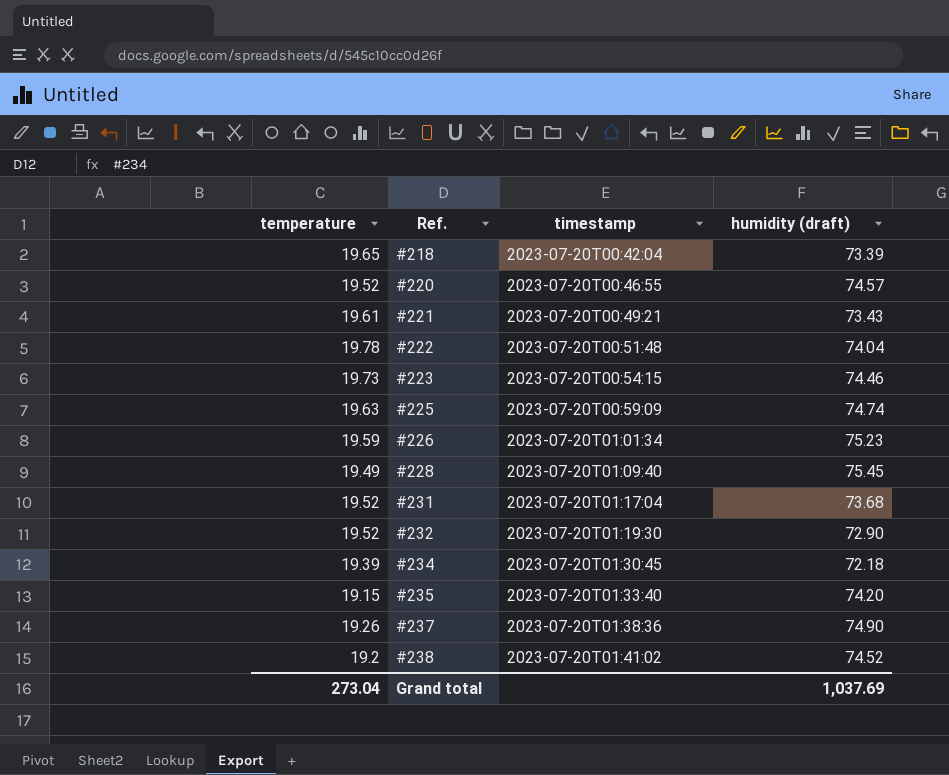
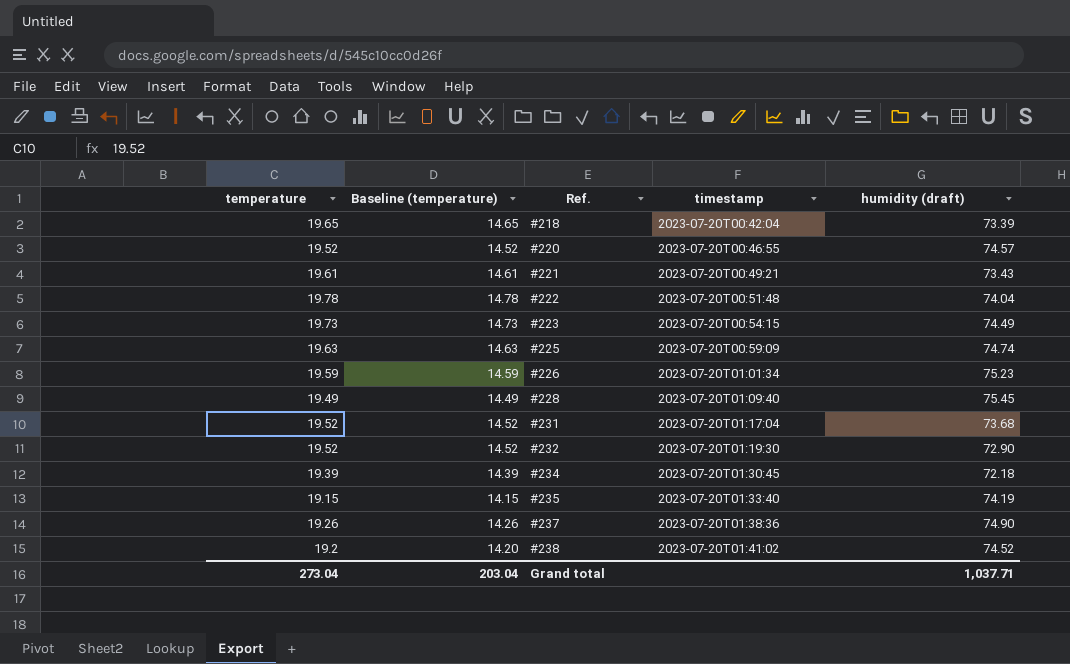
column Baseline (temperature) | formula: none -> [temperature] - 5
#223 | humidity (draft): 74.46 -> 74.49
#235 | humidity (draft): 74.20 -> 74.19
Grand total | humidity (draft): 1,037.69 -> 1,037.71

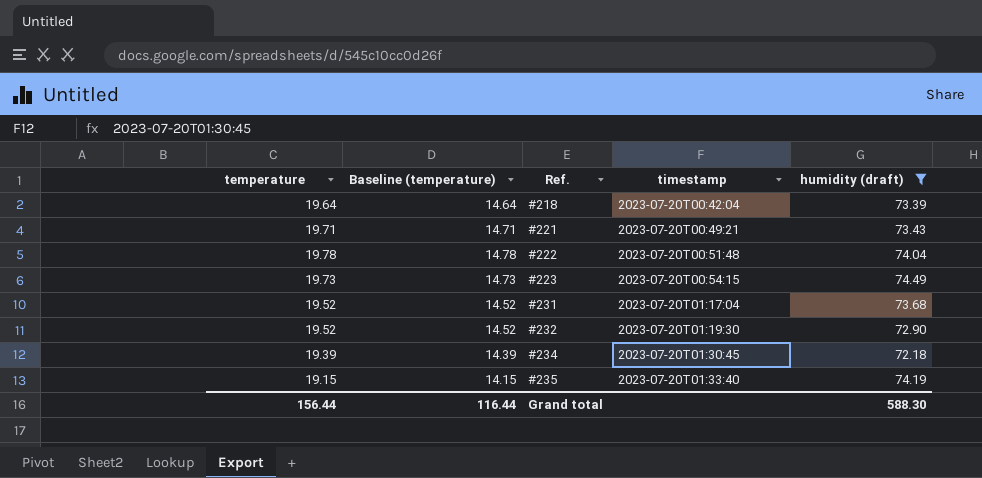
filter: none -> humidity (draft) <= 74.49
#218 | temperature: 19.65 -> 19.64
#218 | Baseline (temperature): 14.65 -> 14.64
#221 | temperature: 19.61 -> 19.71
#221 | Baseline (temperature): 14.61 -> 14.71
Grand total | temperature: 273.04 -> 156.44
Grand total | Baseline (temperature): 203.04 -> 116.44
Grand total | humidity (draft): 1,037.71 -> 588.30

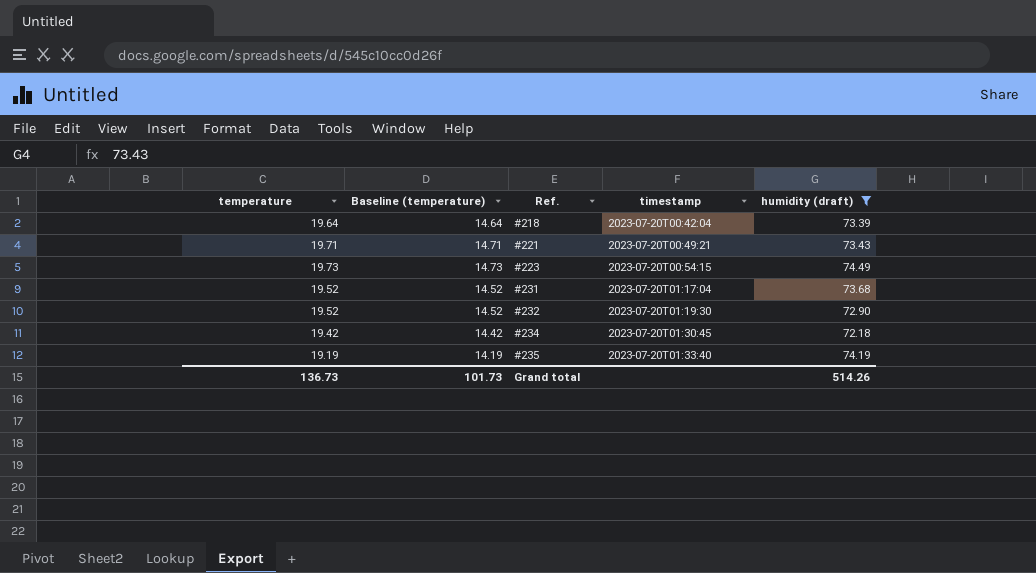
row #222: 19.78 | 14.78 | 2023-07-20T00:51:48 | 74.04 -> none
#234 | temperature: 19.39 -> 19.42
#234 | Baseline (temperature): 14.39 -> 14.42
#235 | temperature: 19.15 -> 19.19
#235 | Baseline (temperature): 14.15 -> 14.19
Grand total | temperature: 156.44 -> 136.73
Grand total | Baseline (temperature): 116.44 -> 101.73
Grand total | humidity (draft): 588.30 -> 514.26

